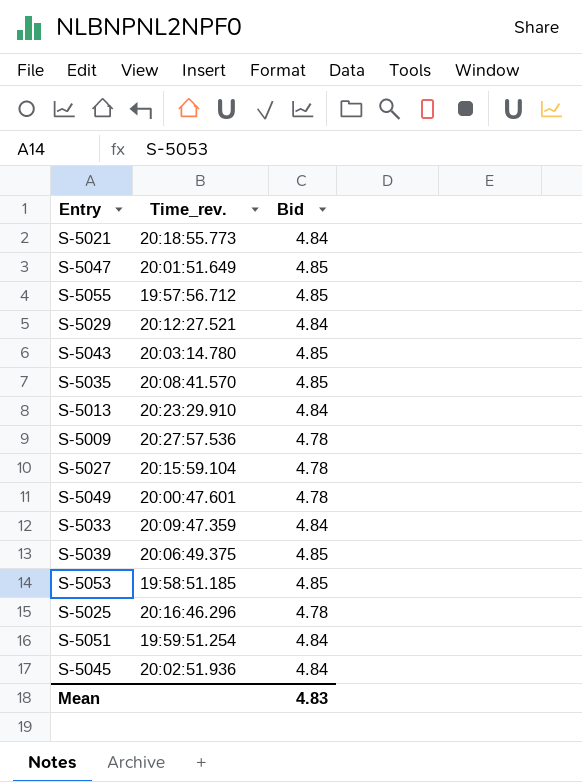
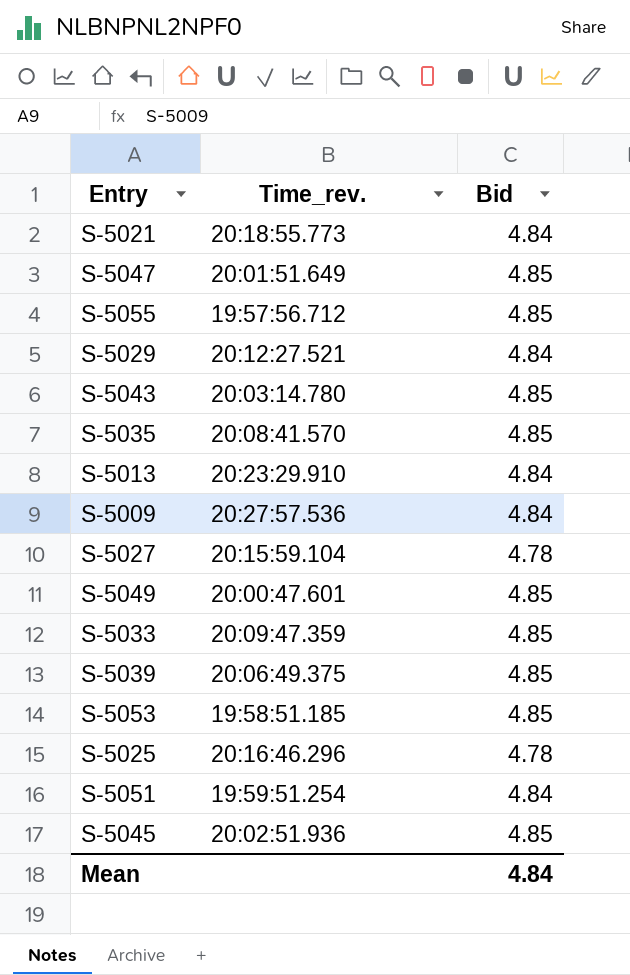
S-5009 | Bid: 4.78 -> 4.84
S-5049 | Bid: 4.78 -> 4.85
S-5033 | Bid: 4.84 -> 4.85
S-5045 | Bid: 4.84 -> 4.85
Mean | Bid: 4.83 -> 4.84

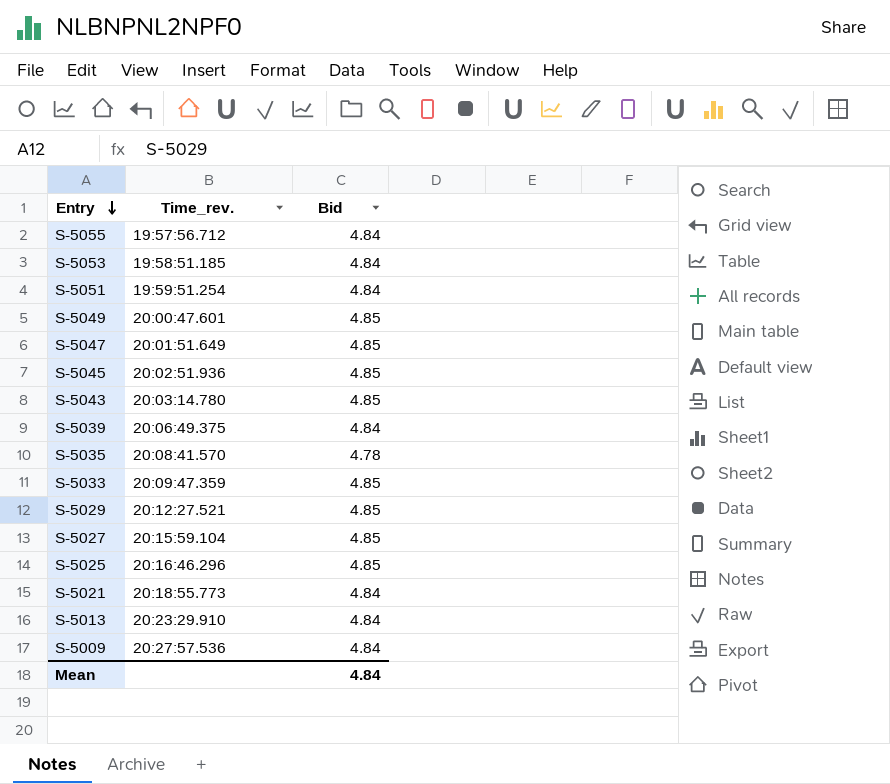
row order: none -> Entry descending
S-5055 | Bid: 4.85 -> 4.84
S-5053 | Bid: 4.85 -> 4.84
S-5039 | Bid: 4.85 -> 4.84
S-5035 | Bid: 4.85 -> 4.78
S-5029 | Bid: 4.84 -> 4.85
S-5027 | Bid: 4.78 -> 4.85
S-5025 | Bid: 4.78 -> 4.85

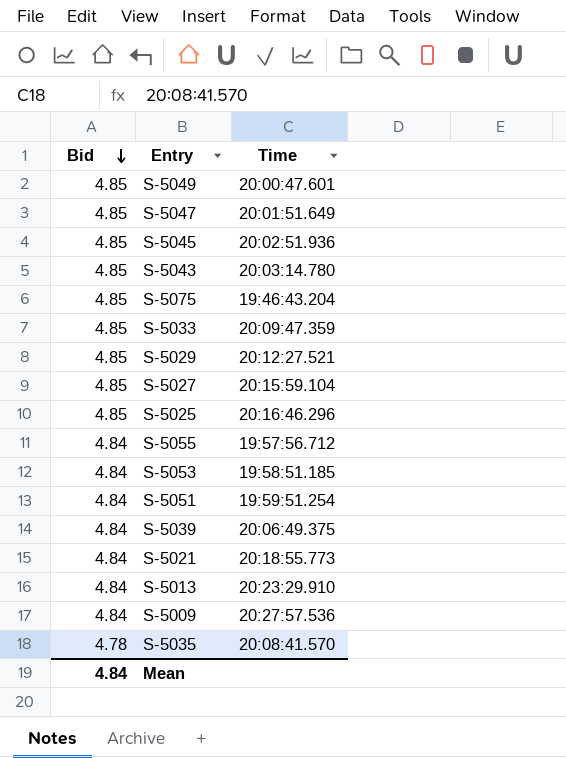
row order: Entry descending -> Bid descending
column Bid | position: 3 -> 1
column name: Time_rev. -> Time
row S-5075: none -> 4.85 | 19:46:43.204

